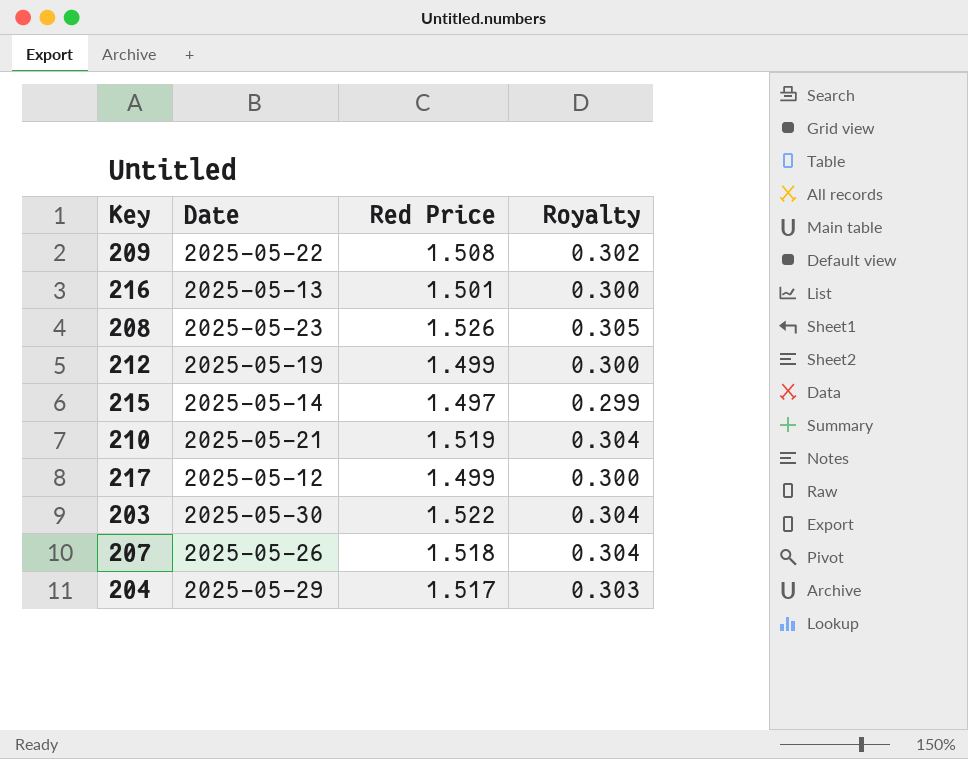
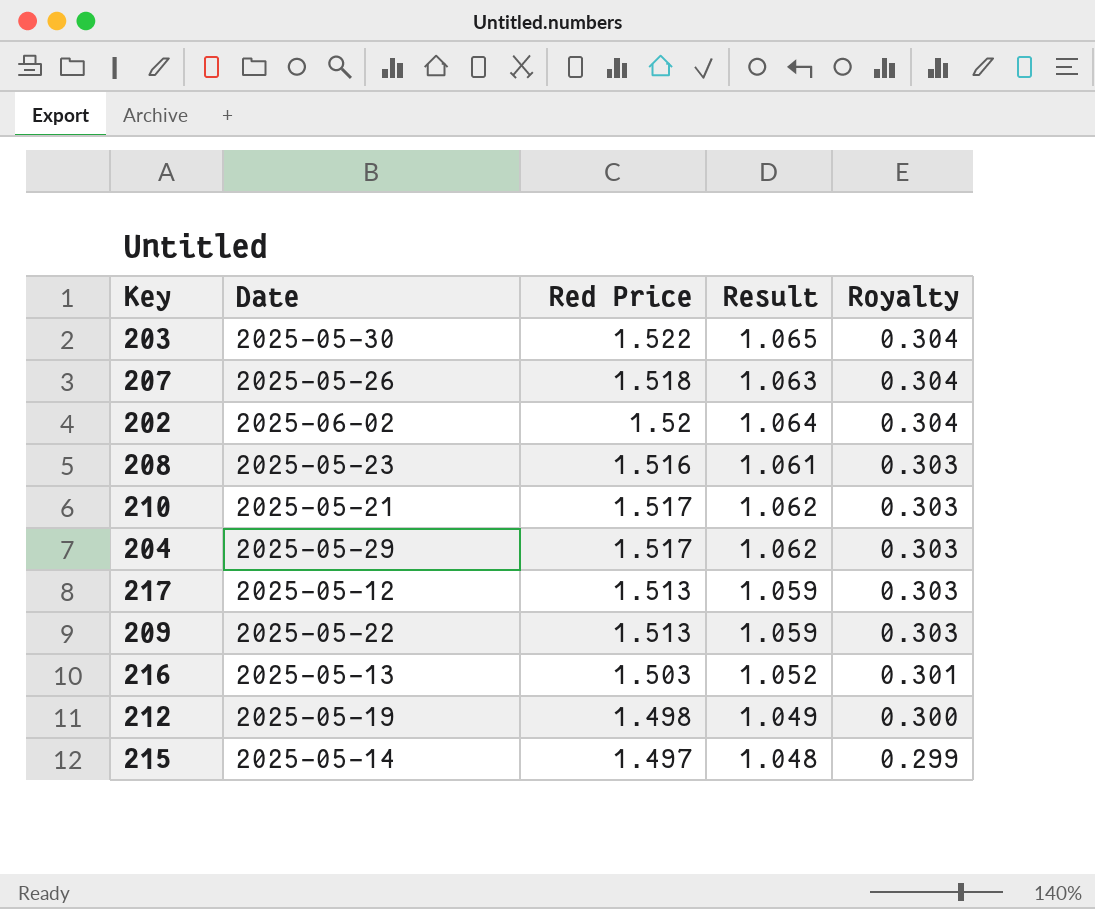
row order: none -> Royalty descending
column Result | formula: none -> [Red Price] * 0.7
row 202: none -> 2025-06-02 | 1.52 | 1.064 | 0.304
208 | Red Price: 1.526 -> 1.516
208 | Royalty: 0.305 -> 0.303
210 | Red Price: 1.519 -> 1.517
210 | Royalty: 0.304 -> 0.303
217 | Red Price: 1.499 -> 1.513
217 | Royalty: 0.300 -> 0.303
209 | Red Price: 1.508 -> 1.513
209 | Royalty: 0.302 -> 0.303
216 | Red Price: 1.501 -> 1.503
216 | Royalty: 0.300 -> 0.301
212 | Red Price: 1.499 -> 1.498

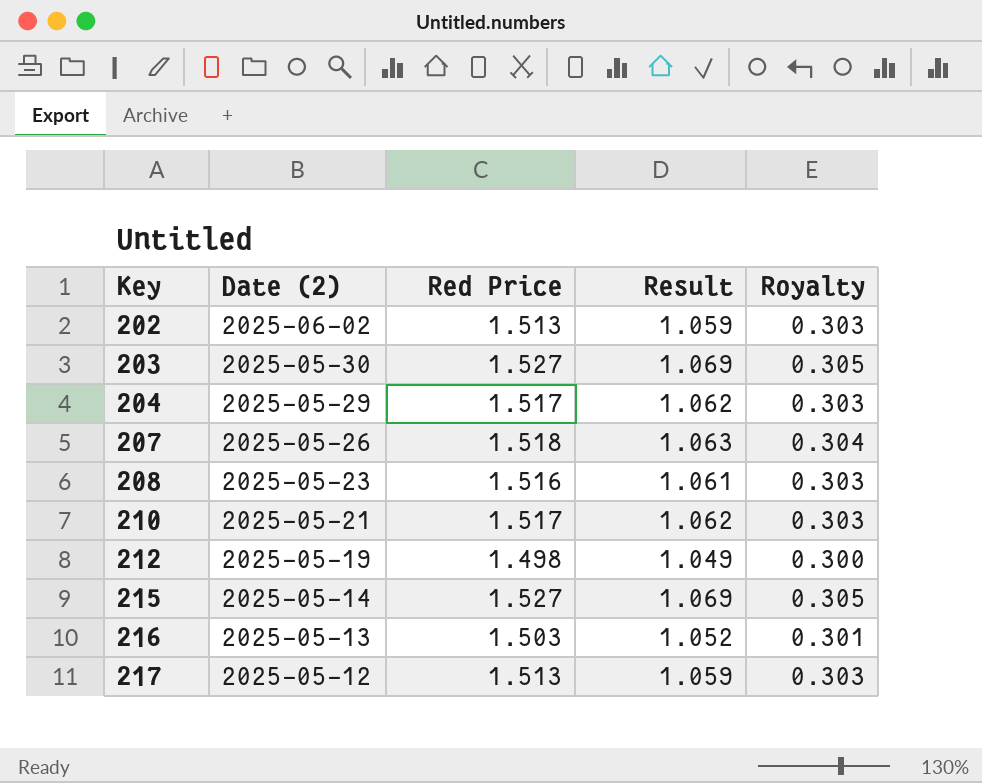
row order: Royalty descending -> Key ascending
column name: Date -> Date (2)
row 209: 2025-05-22 | 1.513 | 1.059 | 0.303 -> none
202 | Red Price: 1.52 -> 1.513
202 | Result: 1.064 -> 1.059
202 | Royalty: 0.304 -> 0.303
203 | Red Price: 1.522 -> 1.527
203 | Result: 1.065 -> 1.069
203 | Royalty: 0.304 -> 0.305
215 | Red Price: 1.497 -> 1.527
215 | Result: 1.048 -> 1.069
215 | Royalty: 0.299 -> 0.305

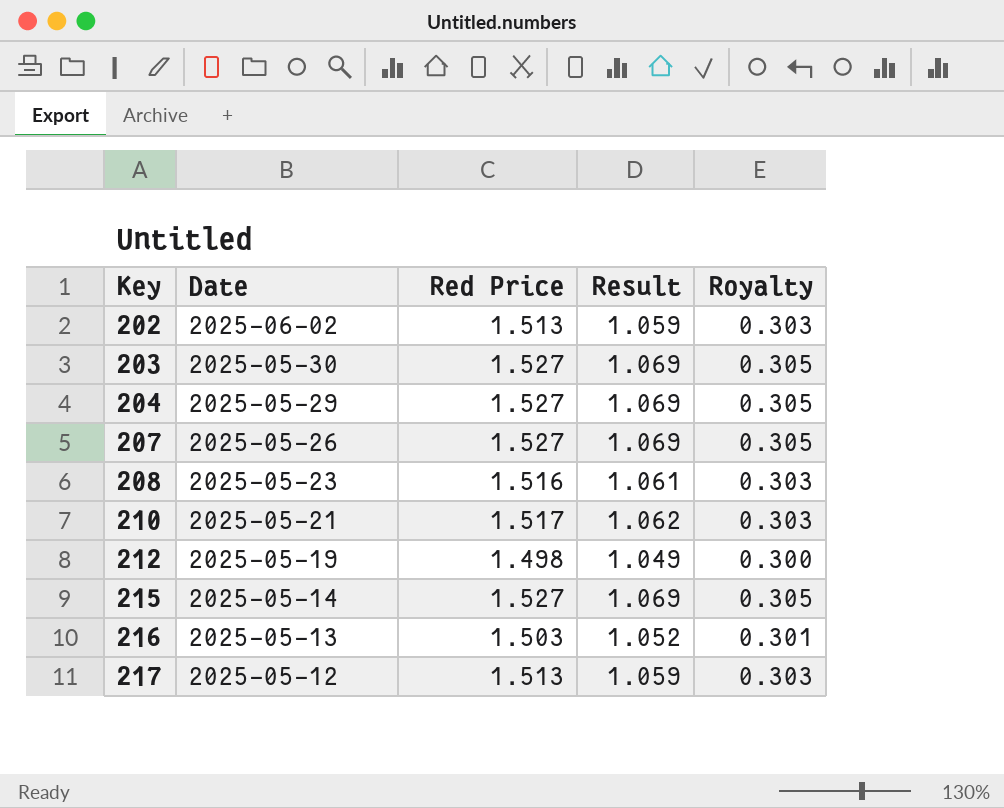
column name: Date (2) -> Date
204 | Red Price: 1.517 -> 1.527
204 | Result: 1.062 -> 1.069
204 | Royalty: 0.303 -> 0.305
207 | Red Price: 1.518 -> 1.527
207 | Result: 1.063 -> 1.069
207 | Royalty: 0.304 -> 0.305

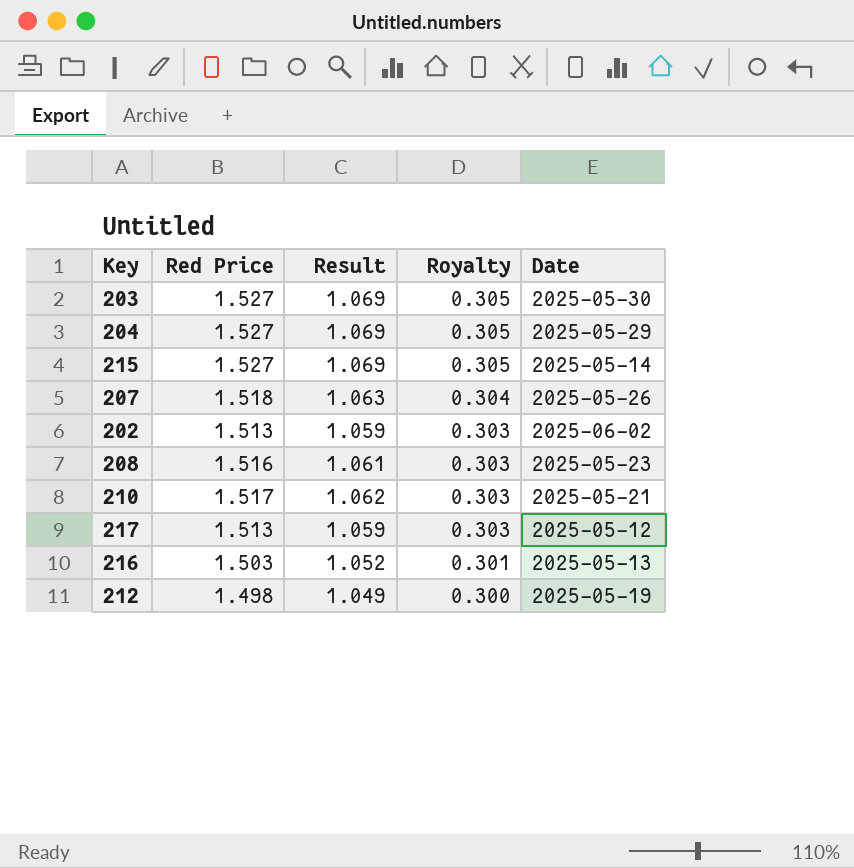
row order: Key ascending -> Royalty descending
column Date | position: 2 -> 5
207 | Red Price: 1.527 -> 1.518
207 | Result: 1.069 -> 1.063
207 | Royalty: 0.305 -> 0.304

